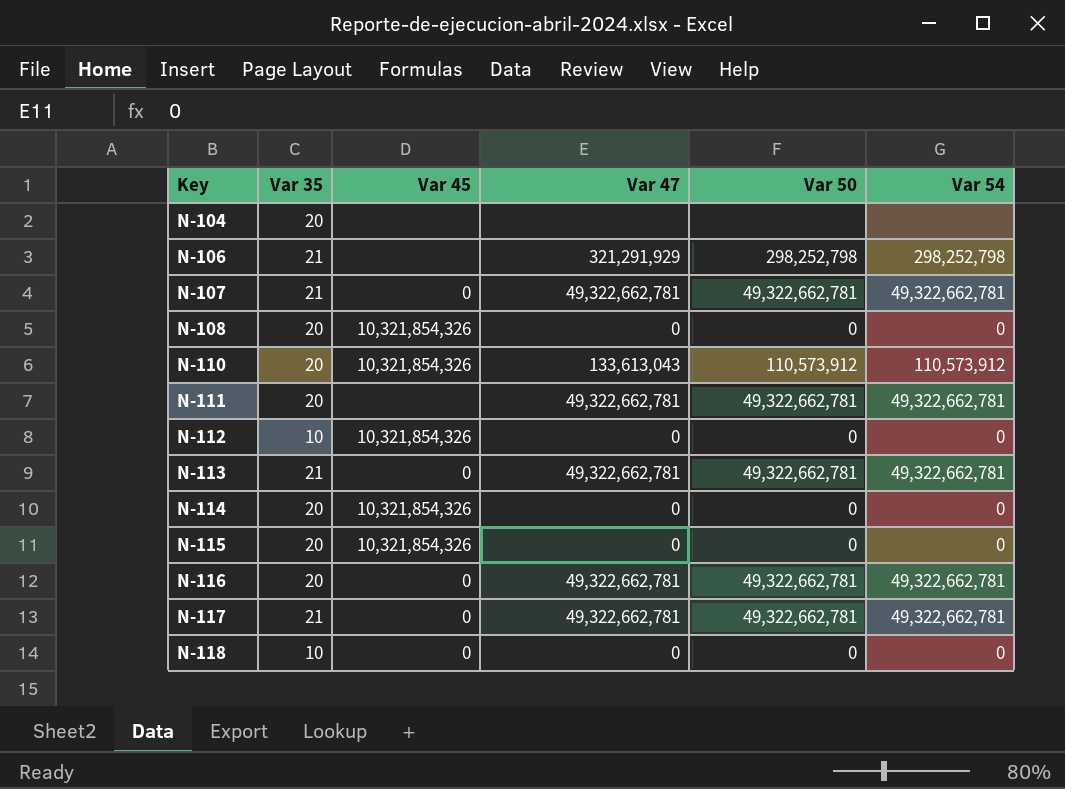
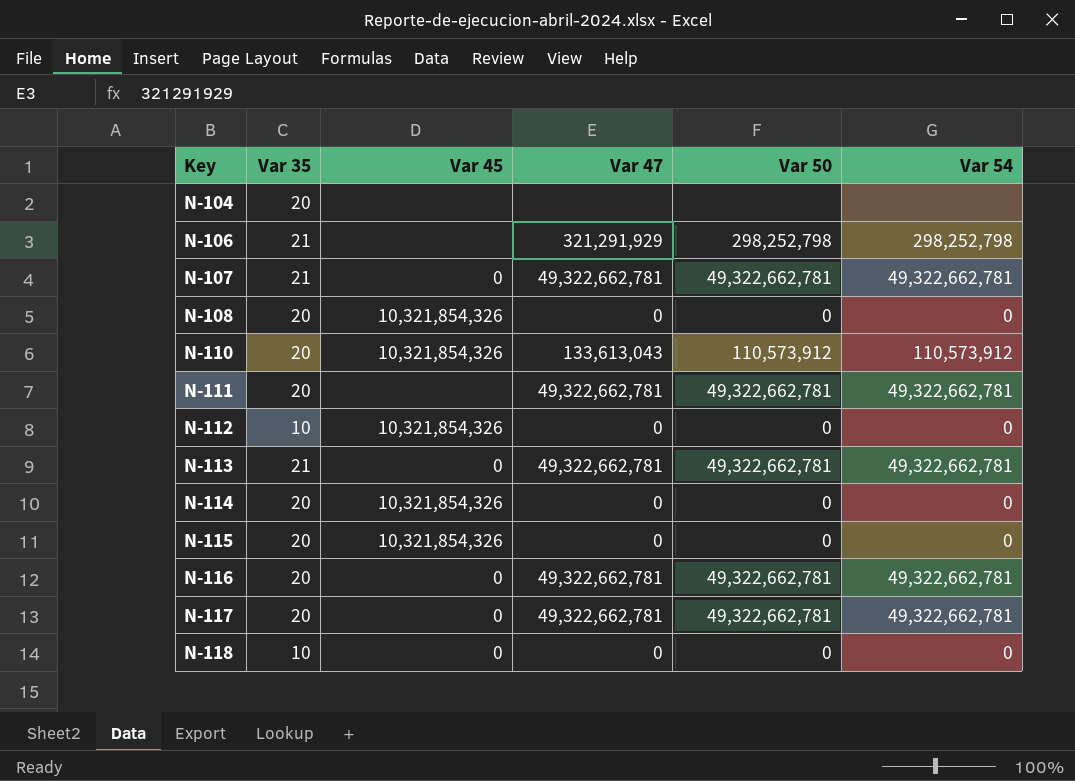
N-117 | Var 35: 21 -> 20

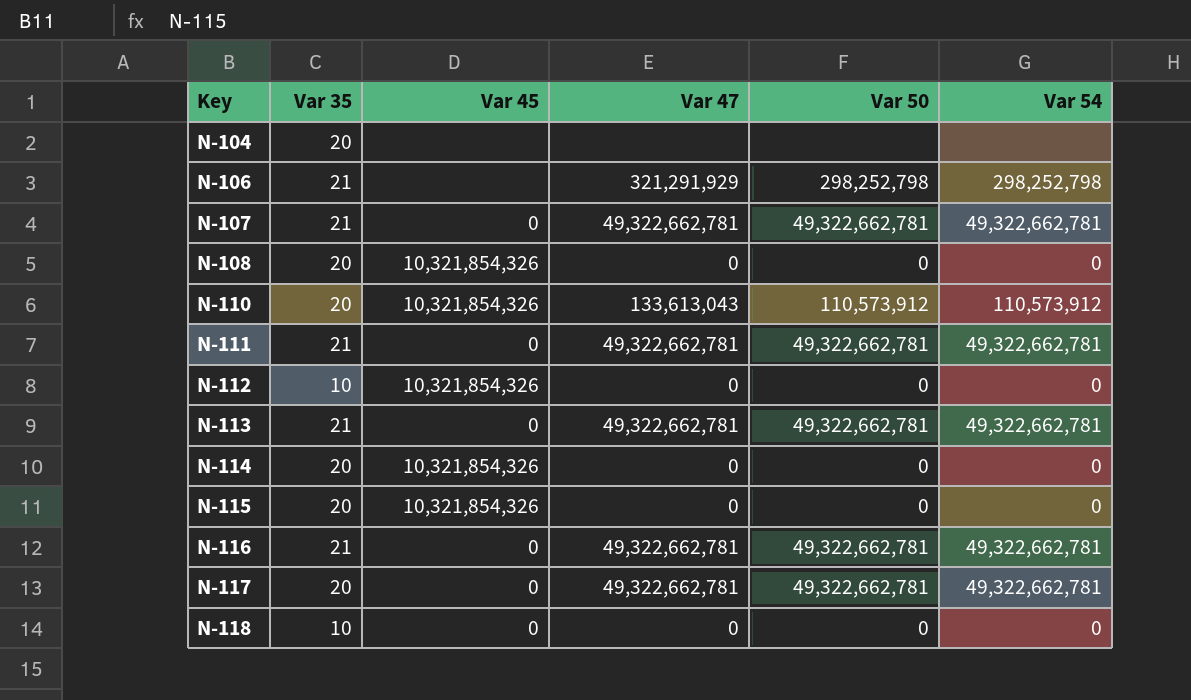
N-111 | Var 35: 20 -> 21
N-111 | Var 45: none -> 0
N-116 | Var 35: 20 -> 21

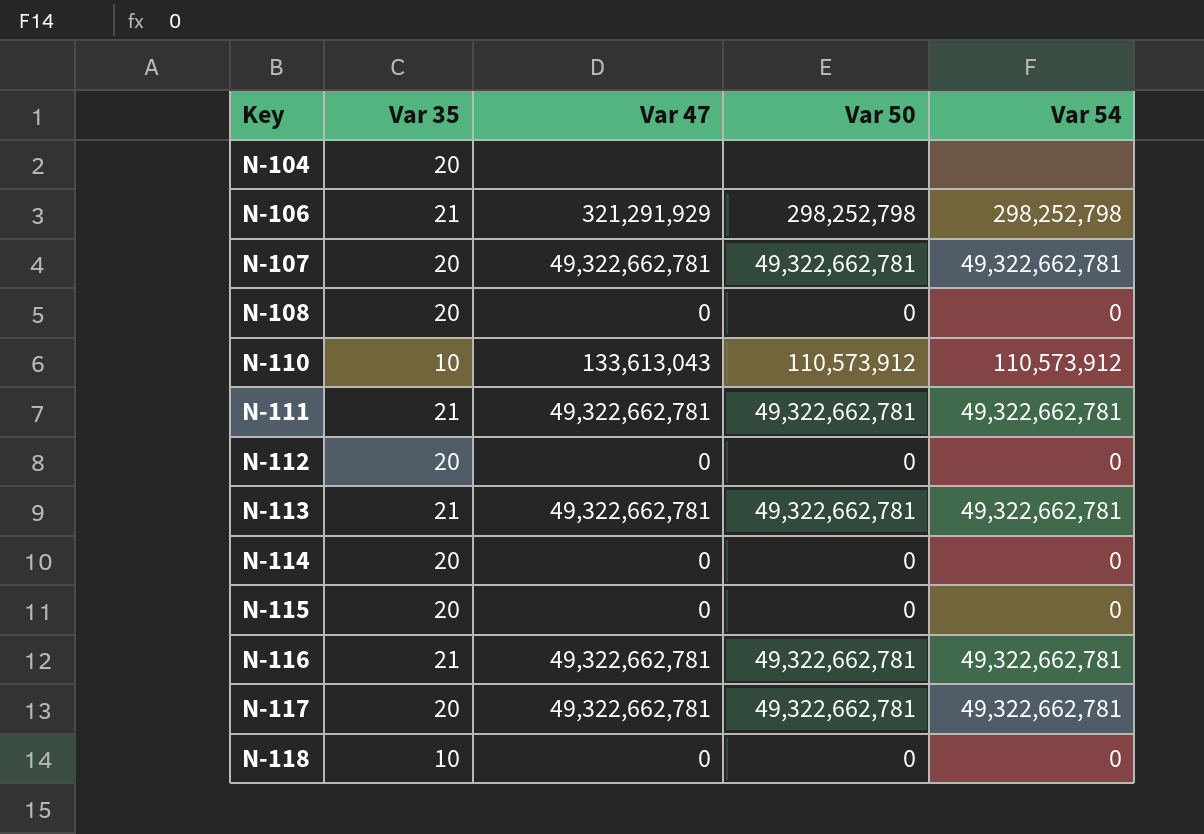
column Var 45 | position: 3 -> none
N-107 | Var 35: 21 -> 20
N-110 | Var 35: 20 -> 10
N-112 | Var 35: 10 -> 20

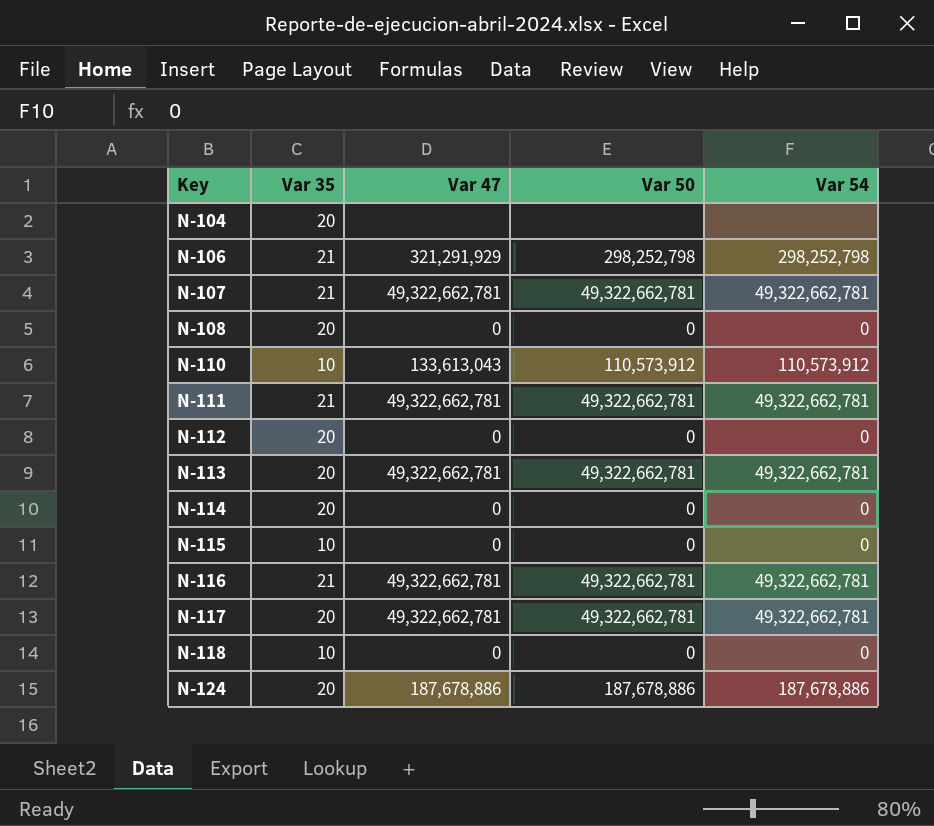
N-107 | Var 35: 20 -> 21
N-113 | Var 35: 21 -> 20
N-115 | Var 35: 20 -> 10
row N-124: none -> 20 | 187,678,886 | 187,678,886 | 187,678,886

